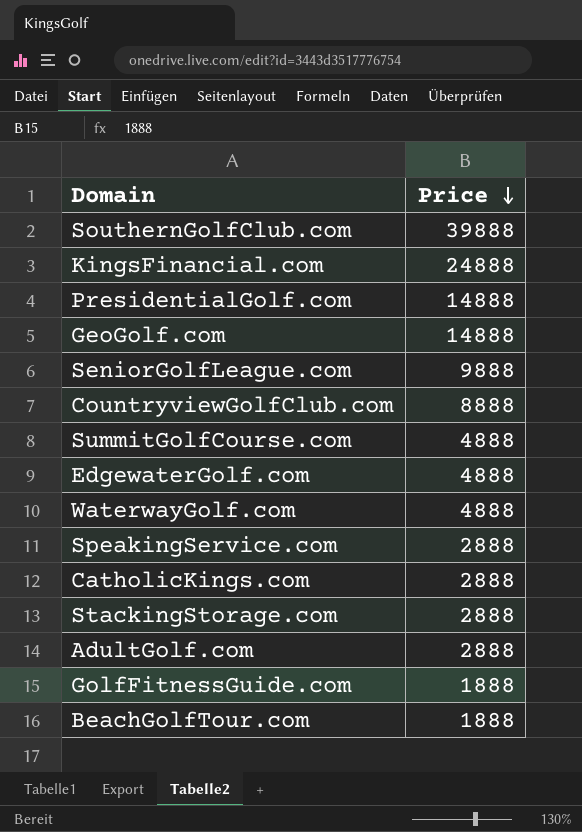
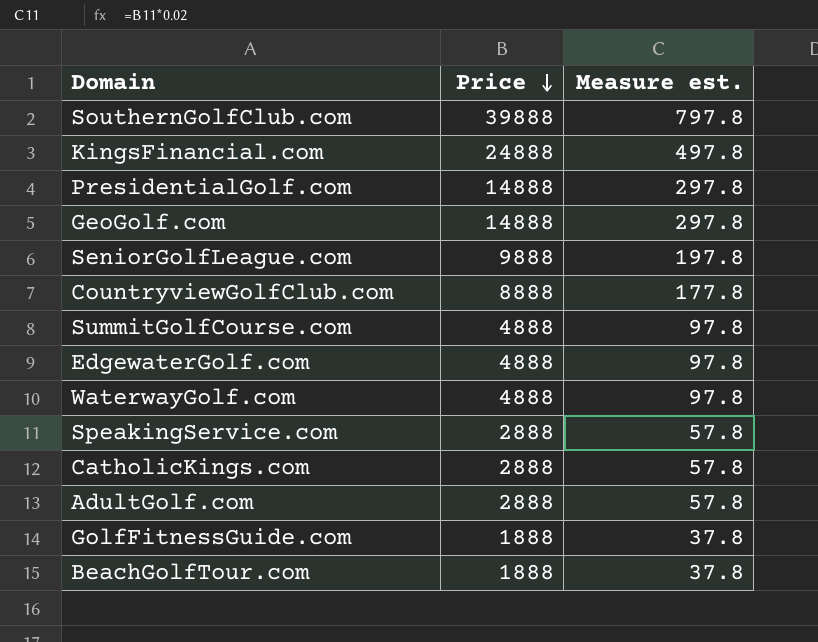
column Measure est. | formula: none -> [Price] * 0.02
row StackingStorage.com: 2888 -> none

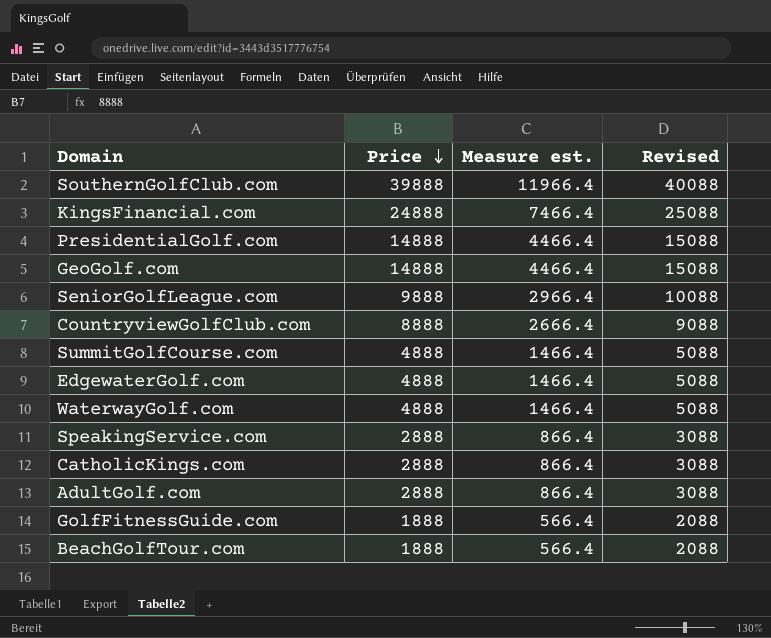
column Measure est. | formula: [Price] * 0.02 -> [Price] * 0.3
column Revised | formula: none -> [Price] + 200

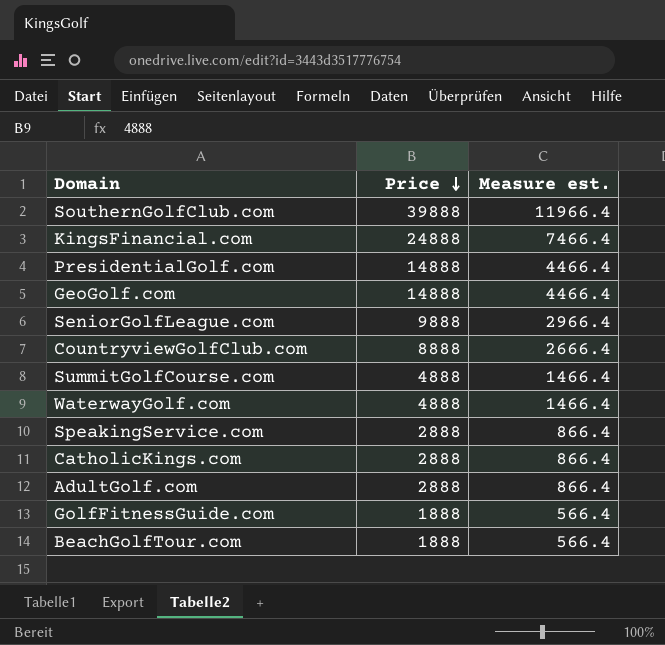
column Revised | formula: [Price] + 200 -> none
row EdgewaterGolf.com: 4888 | 1466.4 | 5088 -> none

